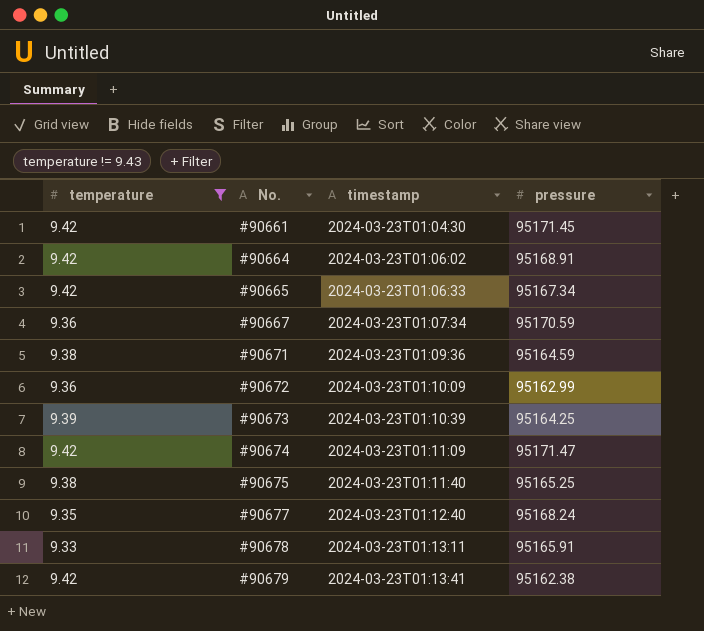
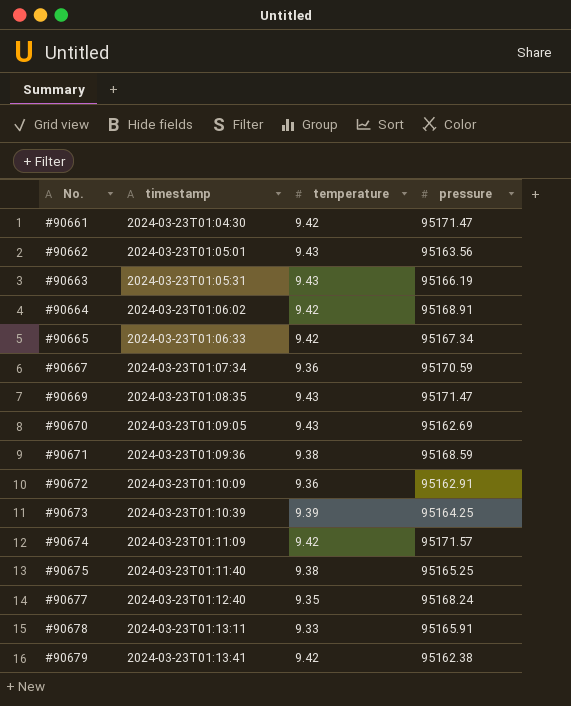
filter: temperature != 9.43 -> none
column temperature | position: 1 -> 3
#90661 | pressure: 95171.45 -> 95171.47
#90671 | pressure: 95164.59 -> 95168.59
#90672 | pressure: 95162.99 -> 95162.91
#90674 | pressure: 95171.47 -> 95171.57

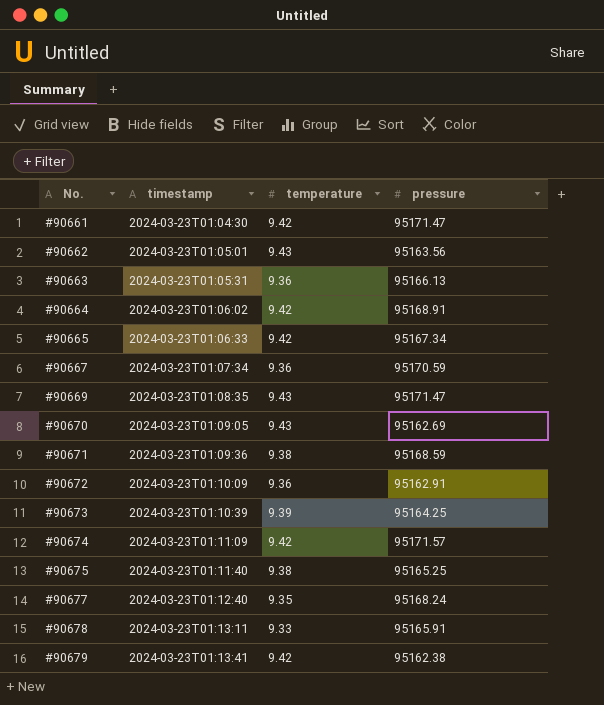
#90663 | temperature: 9.43 -> 9.36
#90663 | pressure: 95166.19 -> 95166.13

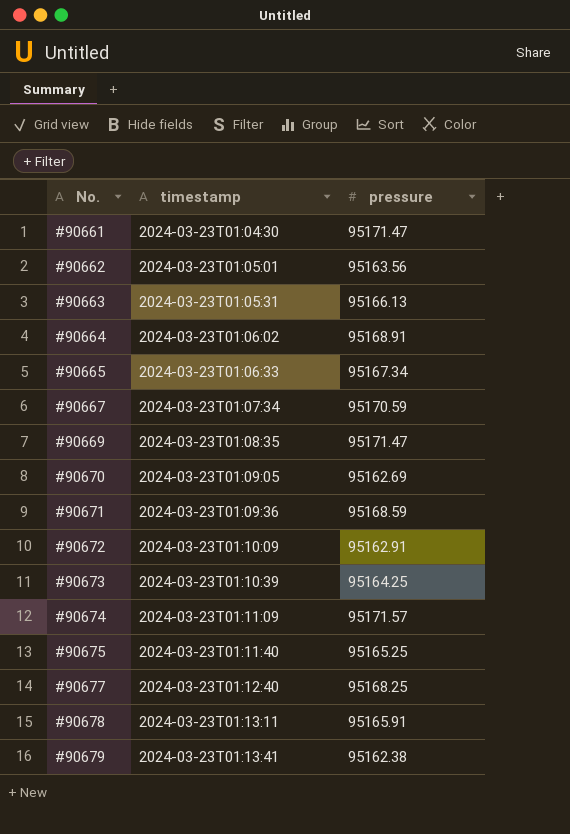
column temperature | position: 3 -> none
#90677 | pressure: 95168.24 -> 95168.25

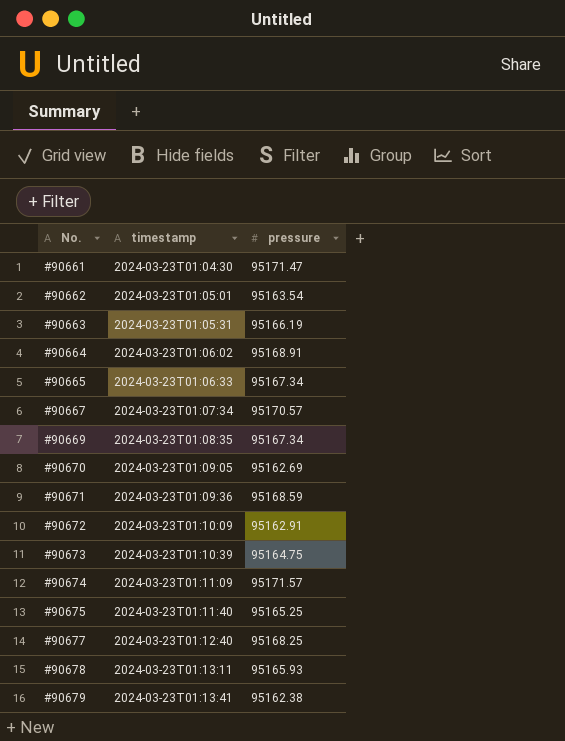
#90662 | pressure: 95163.56 -> 95163.54
#90663 | pressure: 95166.13 -> 95166.19
#90667 | pressure: 95170.59 -> 95170.57
#90669 | pressure: 95171.47 -> 95167.34
#90673 | pressure: 95164.25 -> 95164.75
#90678 | pressure: 95165.91 -> 95165.93

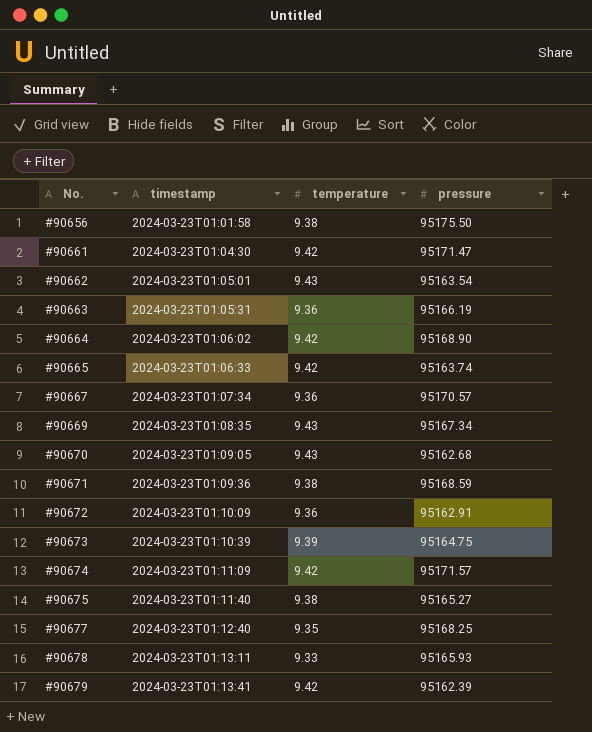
column temperature | position: none -> 3
row #90656: none -> 2024-03-23T01:01:58 | 9.38 | 95175.50
#90664 | pressure: 95168.91 -> 95168.90
#90665 | pressure: 95167.34 -> 95163.74
#90670 | pressure: 95162.69 -> 95162.68
#90675 | pressure: 95165.25 -> 95165.27
#90679 | pressure: 95162.38 -> 95162.39

